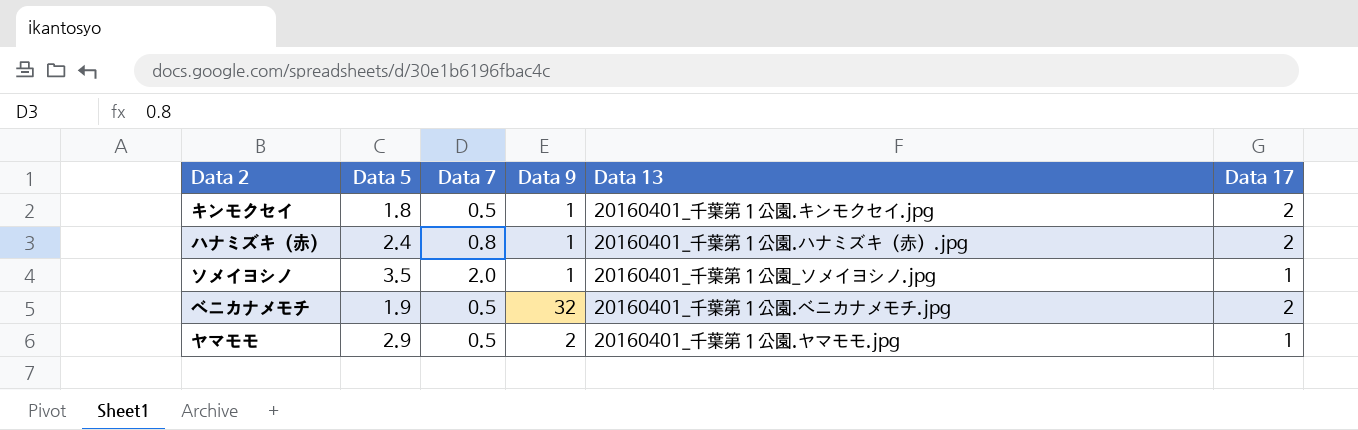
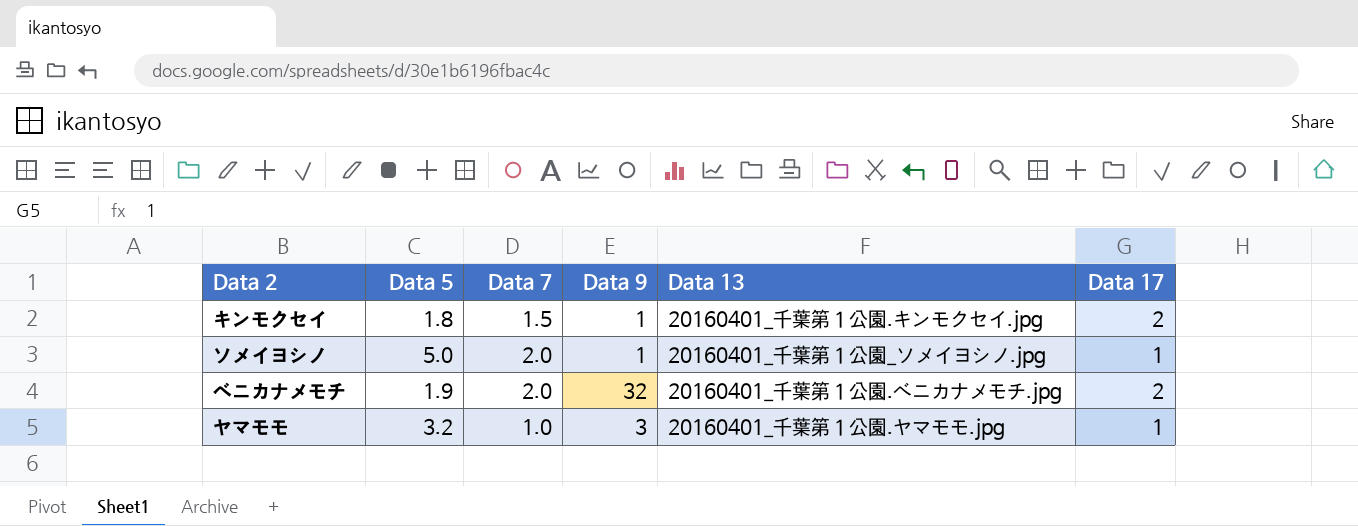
row ハナミズキ（赤）: 2.4 | 0.8 | 1 | 20160401_千葉第１公園.ハナミズキ（赤）.jpg | 2 -> none
キンモクセイ | Data 7: 0.5 -> 1.5
ソメイヨシノ | Data 5: 3.5 -> 5.0
ベニカナメモチ | Data 7: 0.5 -> 2.0
ヤマモモ | Data 5: 2.9 -> 3.2
ヤマモモ | Data 7: 0.5 -> 1.0
ヤマモモ | Data 9: 2 -> 3

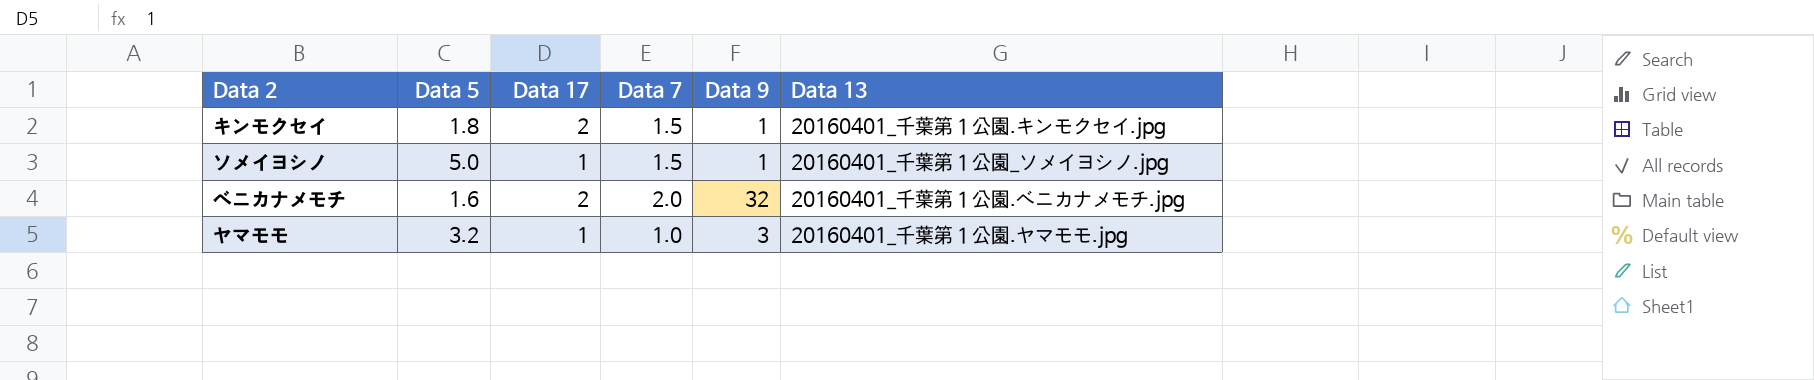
column Data 17 | position: 6 -> 3
ソメイヨシノ | Data 7: 2.0 -> 1.5
ベニカナメモチ | Data 5: 1.9 -> 1.6

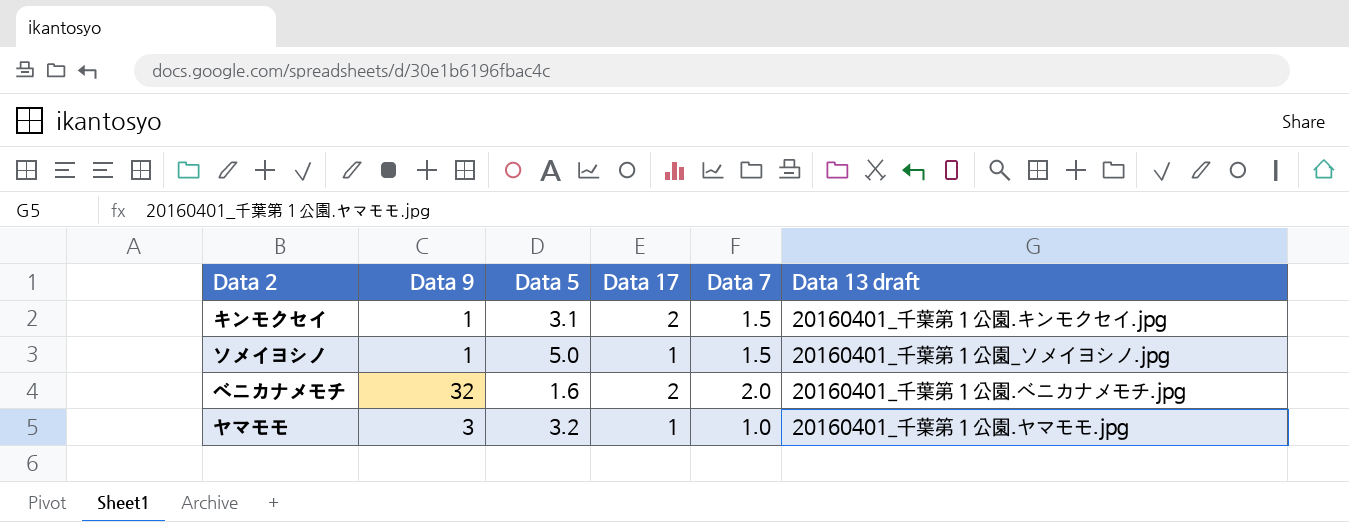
column Data 9 | position: 5 -> 2
column name: Data 13 -> Data 13 draft
キンモクセイ | Data 5: 1.8 -> 3.1

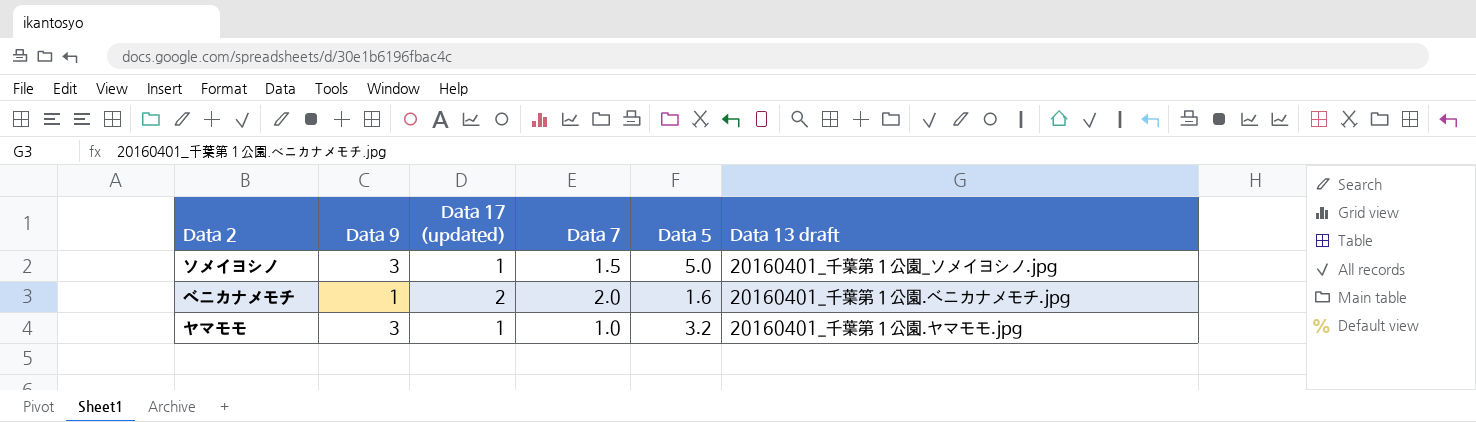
column name: Data 17 -> Data 17 (updated)
column Data 5 | position: 3 -> 5
row キンモクセイ: 1 | 3.1 | 2 | 1.5 | 20160401_千葉第１公園.キンモクセイ.jpg -> none
ソメイヨシノ | Data 9: 1 -> 3
ベニカナメモチ | Data 9: 32 -> 1

